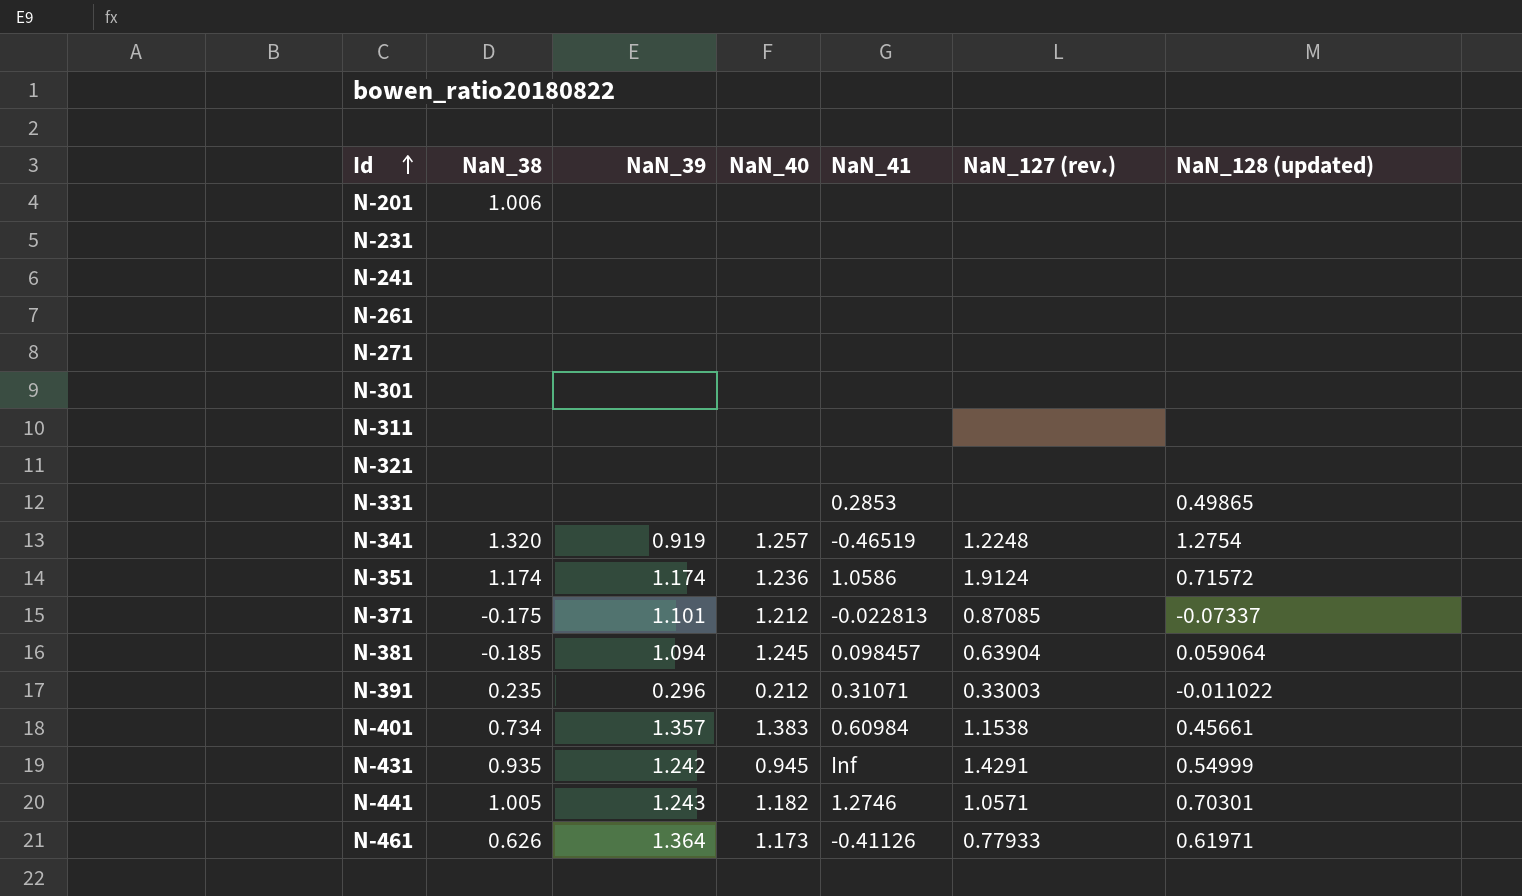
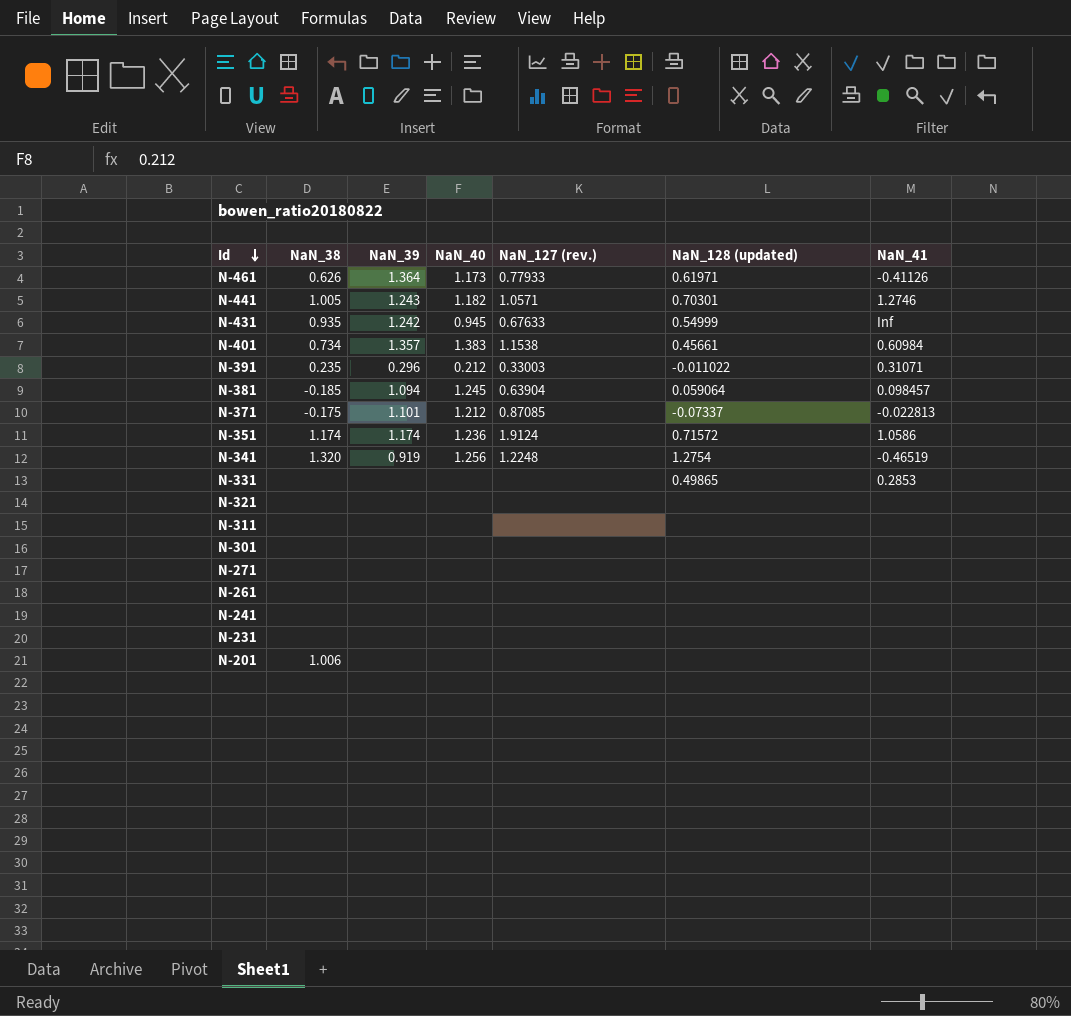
row order: Id ascending -> Id descending
column NaN_41 | position: 5 -> 7
N-431 | NaN_127 (rev.): 1.4291 -> 0.67633
N-341 | NaN_40: 1.257 -> 1.256

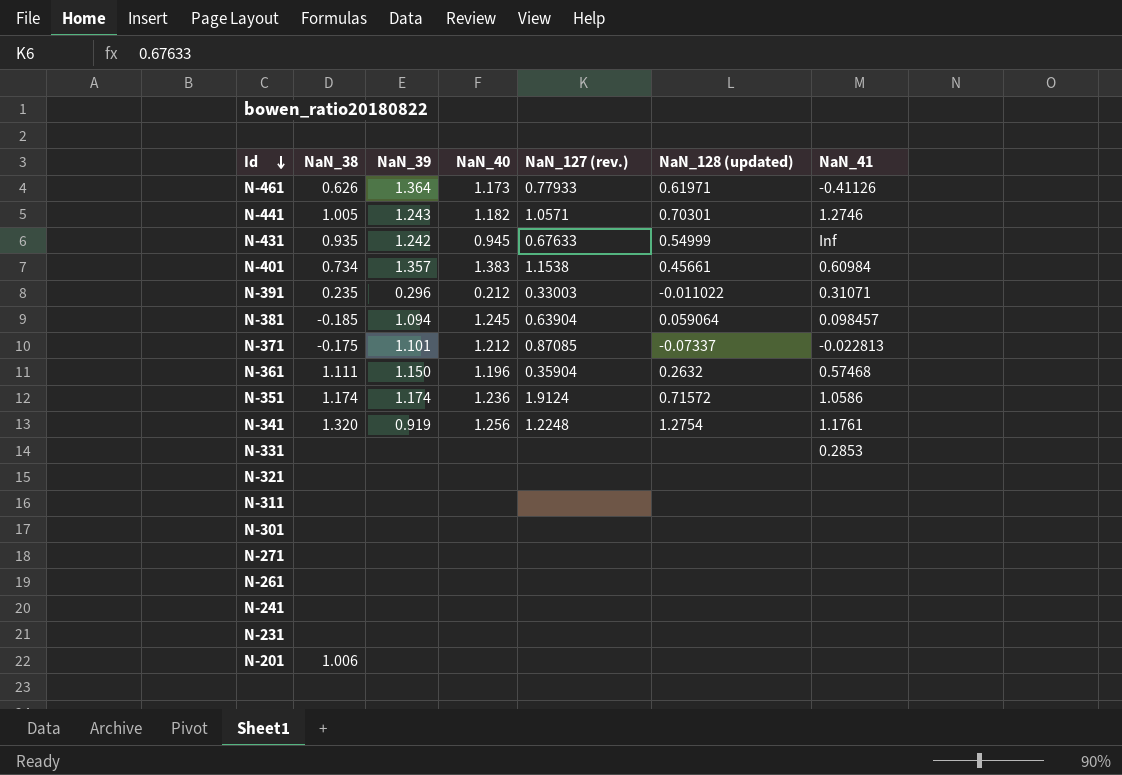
row N-361: none -> 1.111 | 1.150 | 1.196 | 0.35904 | 0.2632 | 0.57468
N-341 | NaN_41: -0.46519 -> 1.1761
N-331 | NaN_128 (updated): 0.49865 -> none

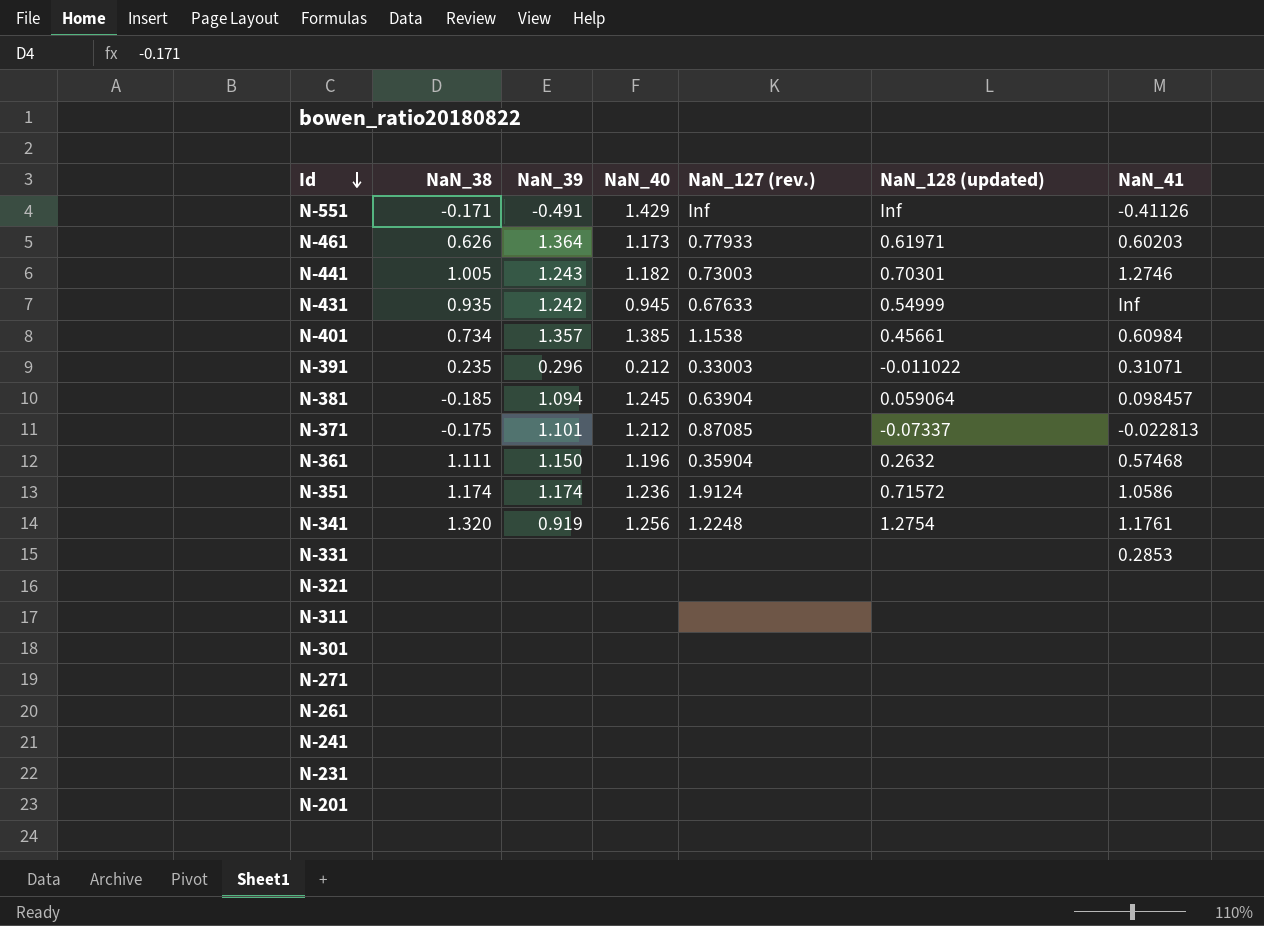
row N-551: none -> -0.171 | -0.491 | 1.429 | Inf | Inf | -0.41126
N-461 | NaN_41: -0.41126 -> 0.60203
N-441 | NaN_127 (rev.): 1.0571 -> 0.73003
N-401 | NaN_40: 1.383 -> 1.385
N-201 | NaN_38: 1.006 -> none

